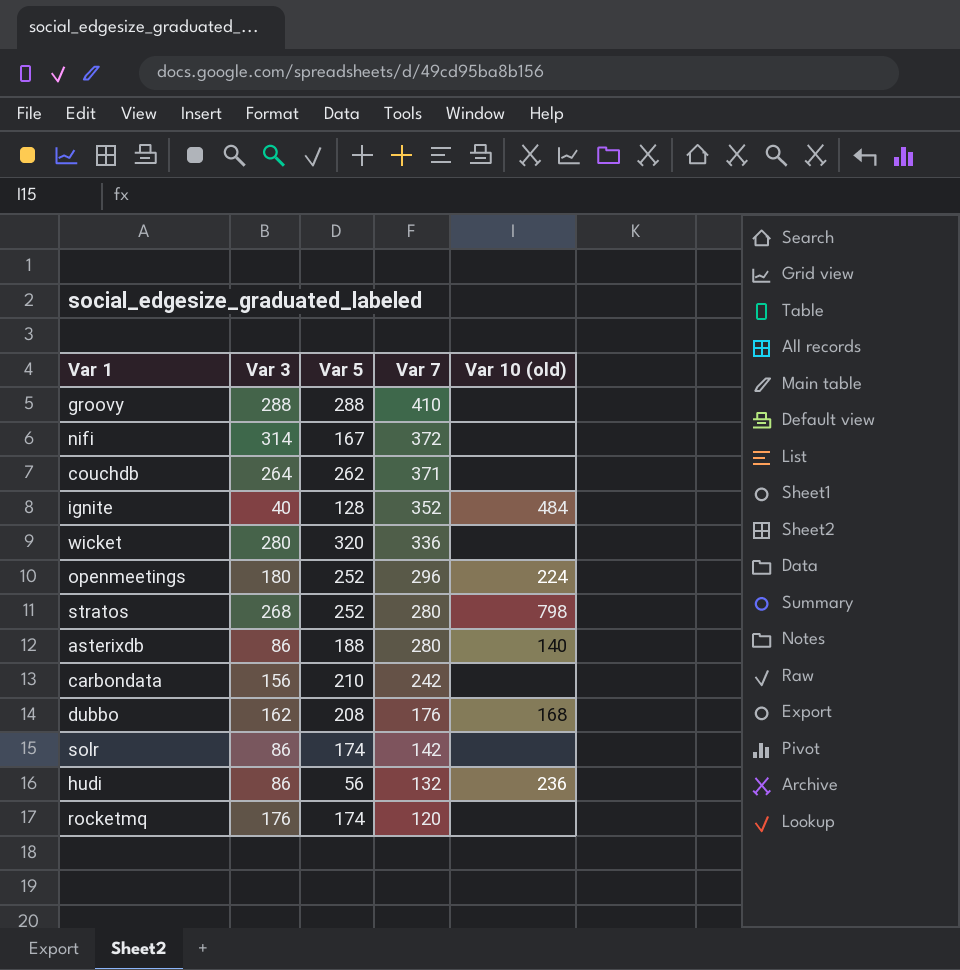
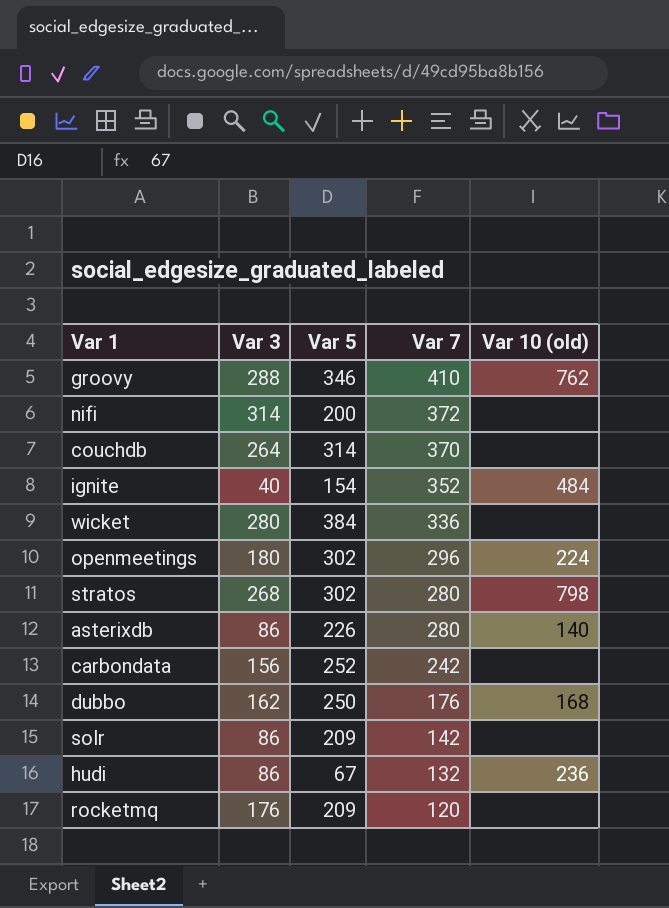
groovy | Var 5: 288 -> 346
groovy | Var 10 (old): none -> 762
nifi | Var 5: 167 -> 200
couchdb | Var 5: 262 -> 314
couchdb | Var 7: 371 -> 370
ignite | Var 5: 128 -> 154
wicket | Var 5: 320 -> 384
openmeetings | Var 5: 252 -> 302
stratos | Var 5: 252 -> 302
asterixdb | Var 5: 188 -> 226
carbondata | Var 5: 210 -> 252
dubbo | Var 5: 208 -> 250
solr | Var 5: 174 -> 209
hudi | Var 5: 56 -> 67
rocketmq | Var 5: 174 -> 209

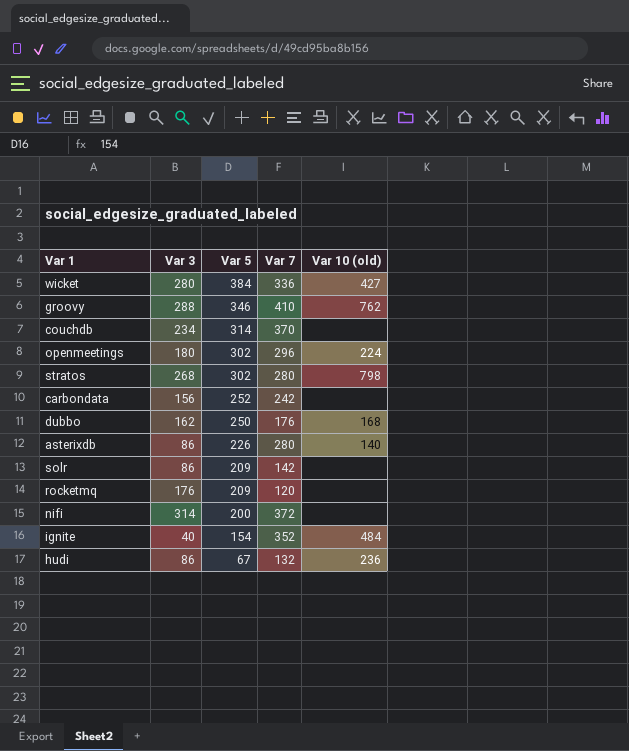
row order: Var 7 descending -> Var 5 descending
wicket | Var 10 (old): none -> 427
couchdb | Var 3: 264 -> 234

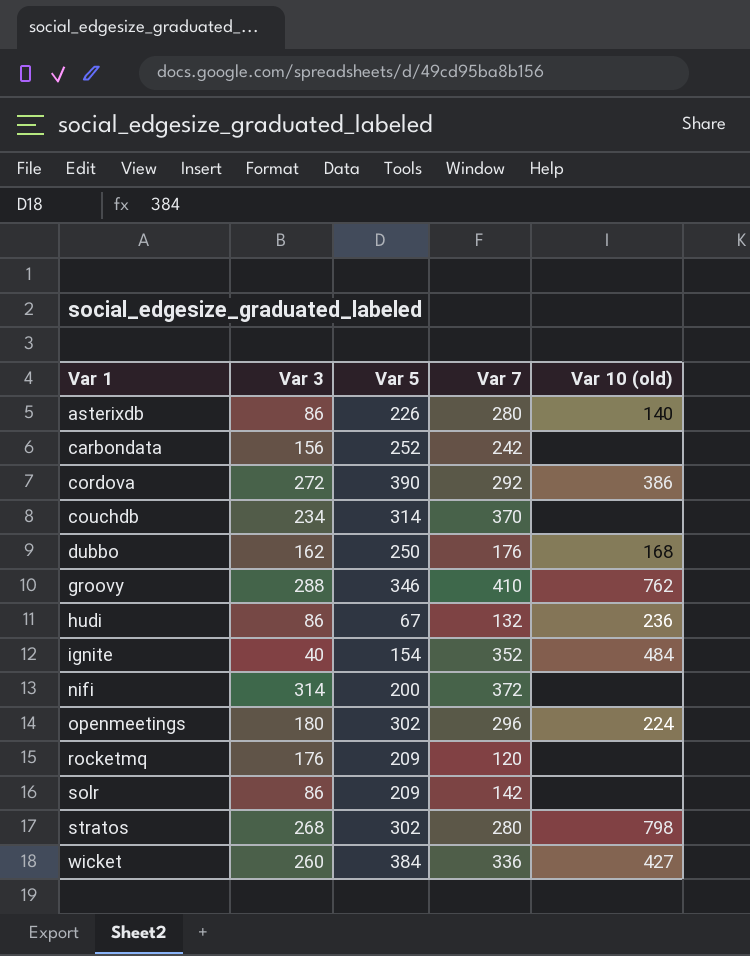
row order: Var 5 descending -> Var 1 ascending
row cordova: none -> 272 | 390 | 292 | 386
wicket | Var 3: 280 -> 260

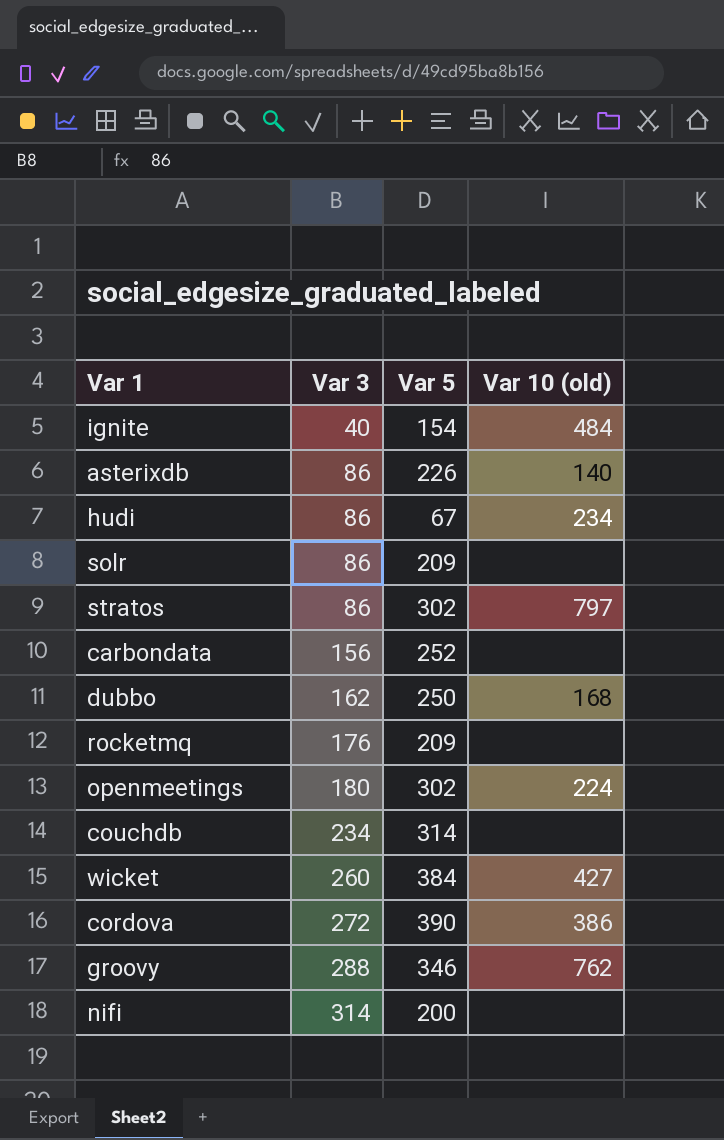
row order: Var 1 ascending -> Var 3 ascending
column Var 7 | position: 4 -> none
hudi | Var 10 (old): 236 -> 234
stratos | Var 3: 268 -> 86
stratos | Var 10 (old): 798 -> 797

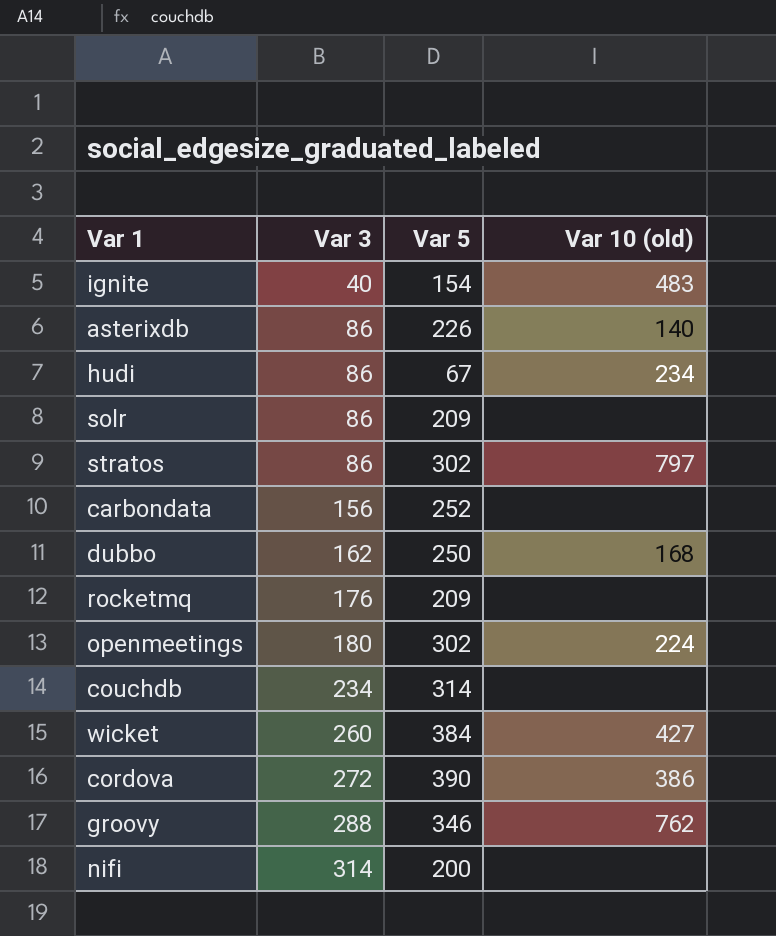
ignite | Var 10 (old): 484 -> 483

